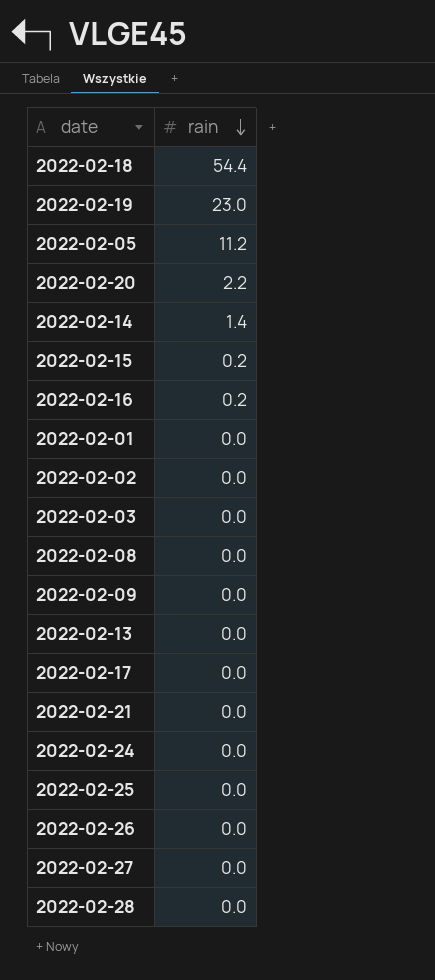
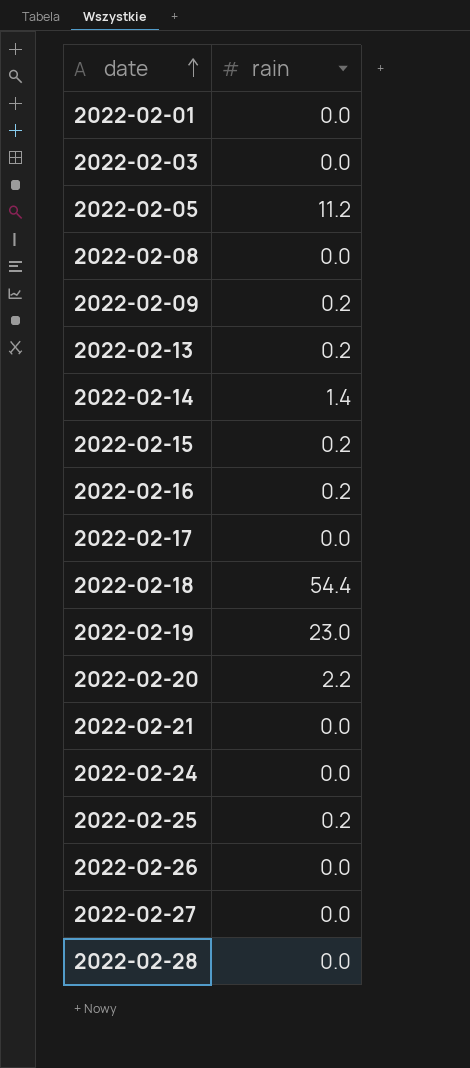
row order: rain descending -> date ascending
row 2022-02-02: 0.0 -> none
2022-02-09 | rain: 0.0 -> 0.2
2022-02-13 | rain: 0.0 -> 0.2
2022-02-25 | rain: 0.0 -> 0.2

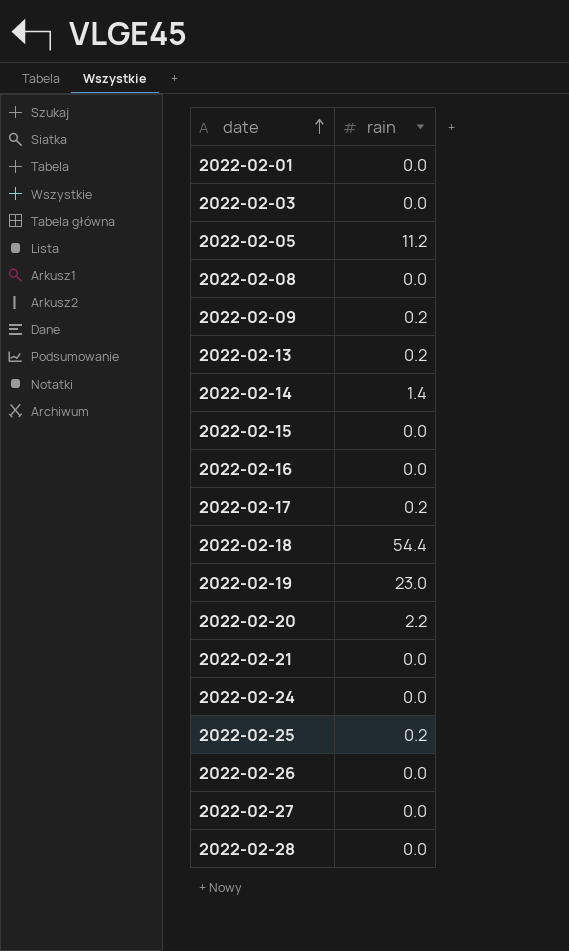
2022-02-15 | rain: 0.2 -> 0.0
2022-02-16 | rain: 0.2 -> 0.0
2022-02-17 | rain: 0.0 -> 0.2

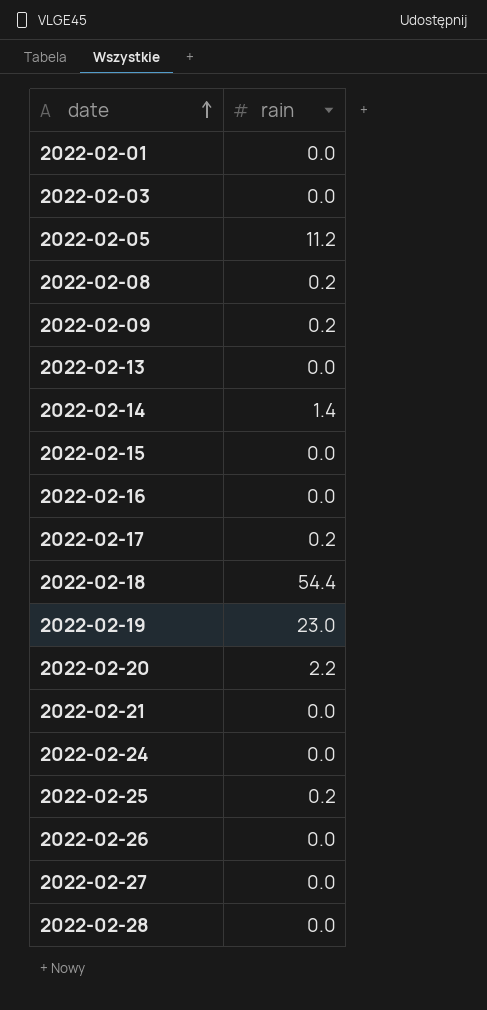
2022-02-08 | rain: 0.0 -> 0.2
2022-02-13 | rain: 0.2 -> 0.0

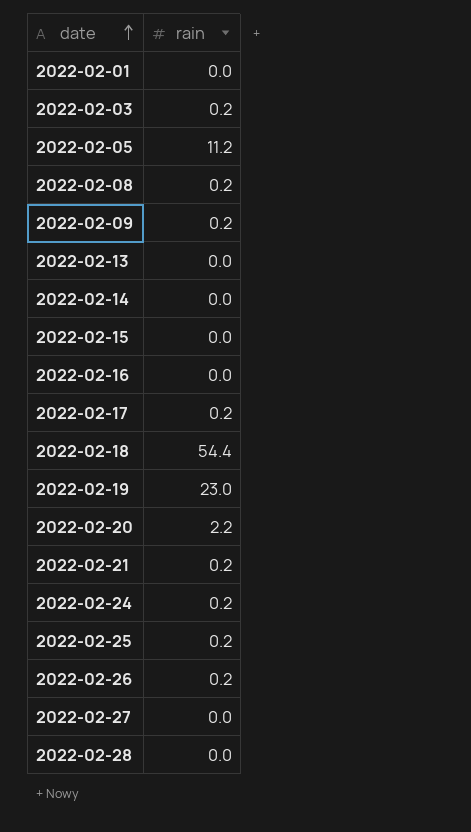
2022-02-03 | rain: 0.0 -> 0.2
2022-02-14 | rain: 1.4 -> 0.0
2022-02-21 | rain: 0.0 -> 0.2
2022-02-24 | rain: 0.0 -> 0.2
2022-02-26 | rain: 0.0 -> 0.2

